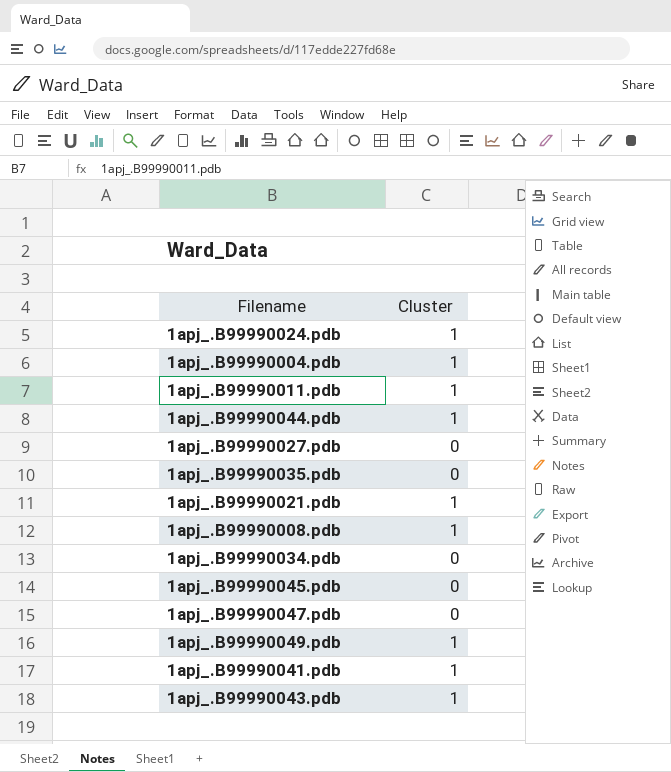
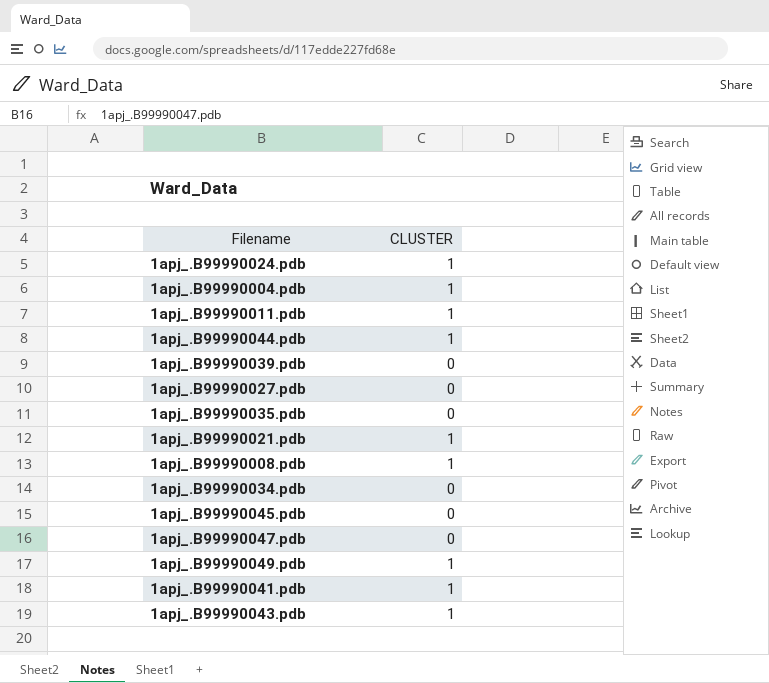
column name: Cluster -> CLUSTER
row 1apj_.B99990039.pdb: none -> 0

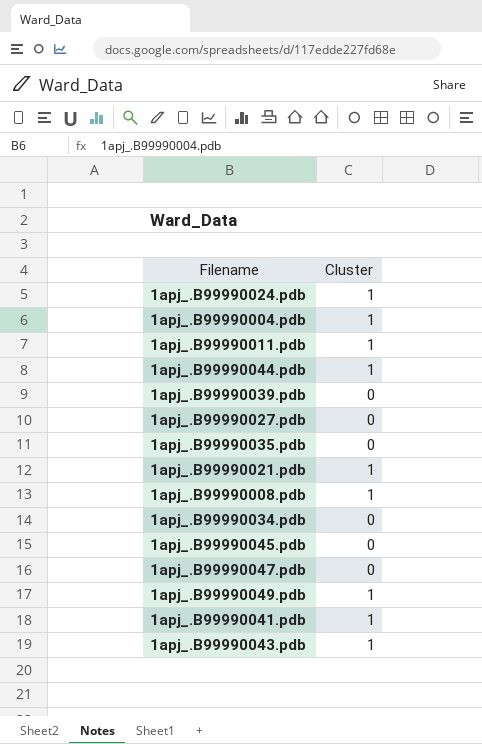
column name: CLUSTER -> Cluster

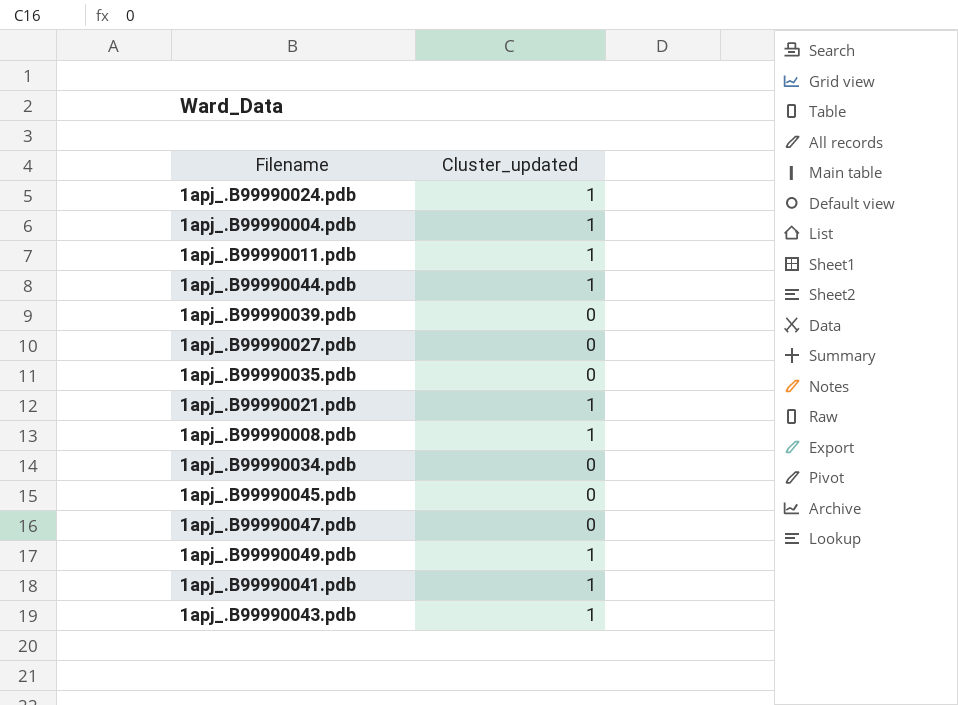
column name: Cluster -> Cluster_updated

